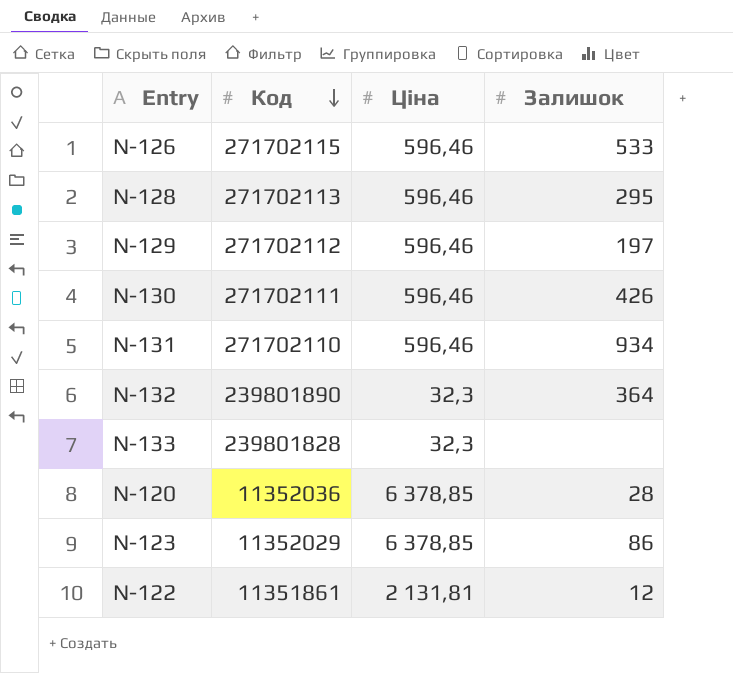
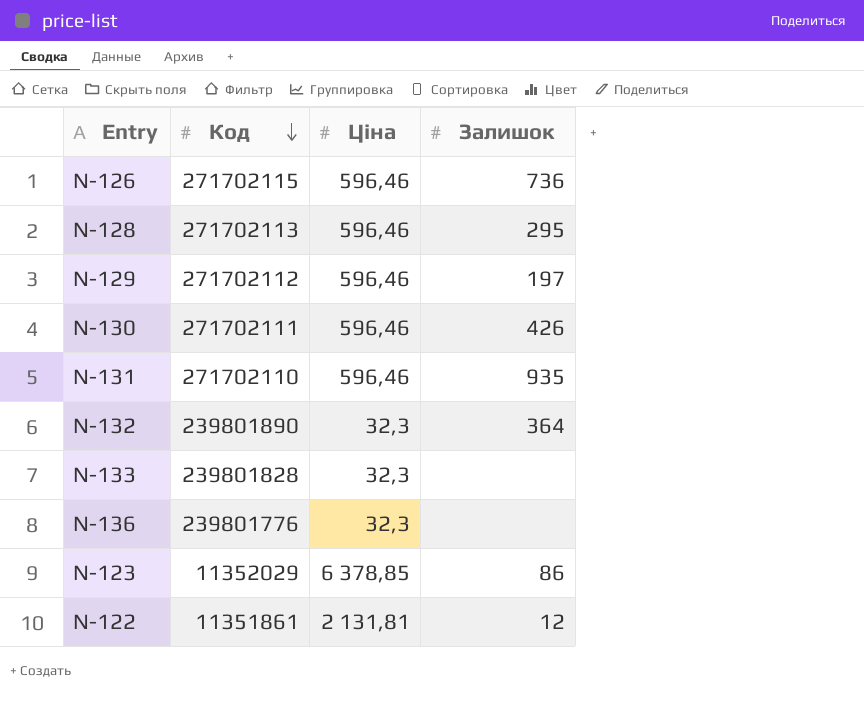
row N-120: 11352036 | 6 378,85 | 28 -> none
N-126 | Залишок: 533 -> 736
N-131 | Залишок: 934 -> 935
row N-136: none -> 239801776 | 32,3 | none

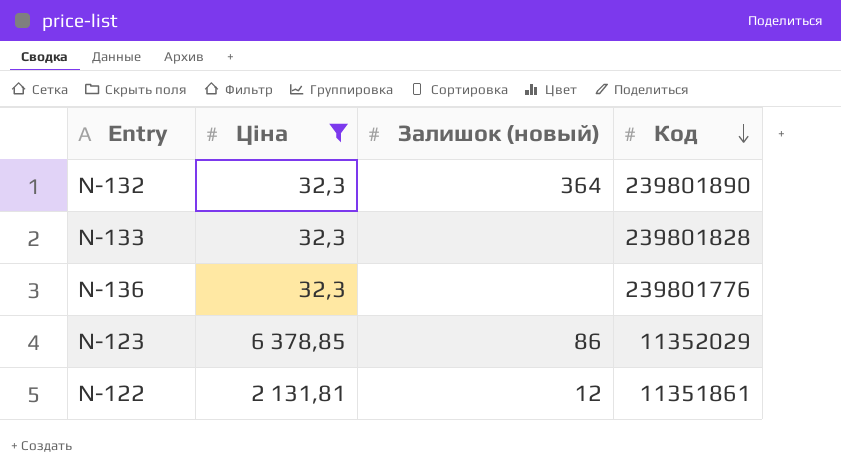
filter: none -> Ціна != 596,46
column name: Залишок -> Залишок (новый)
column Код | position: 2 -> 4

